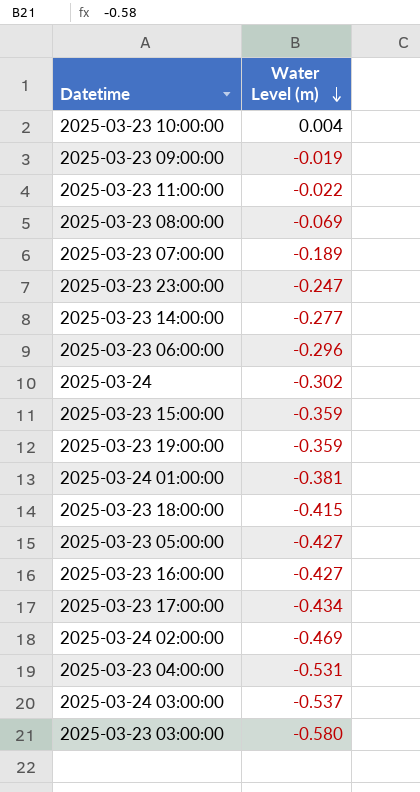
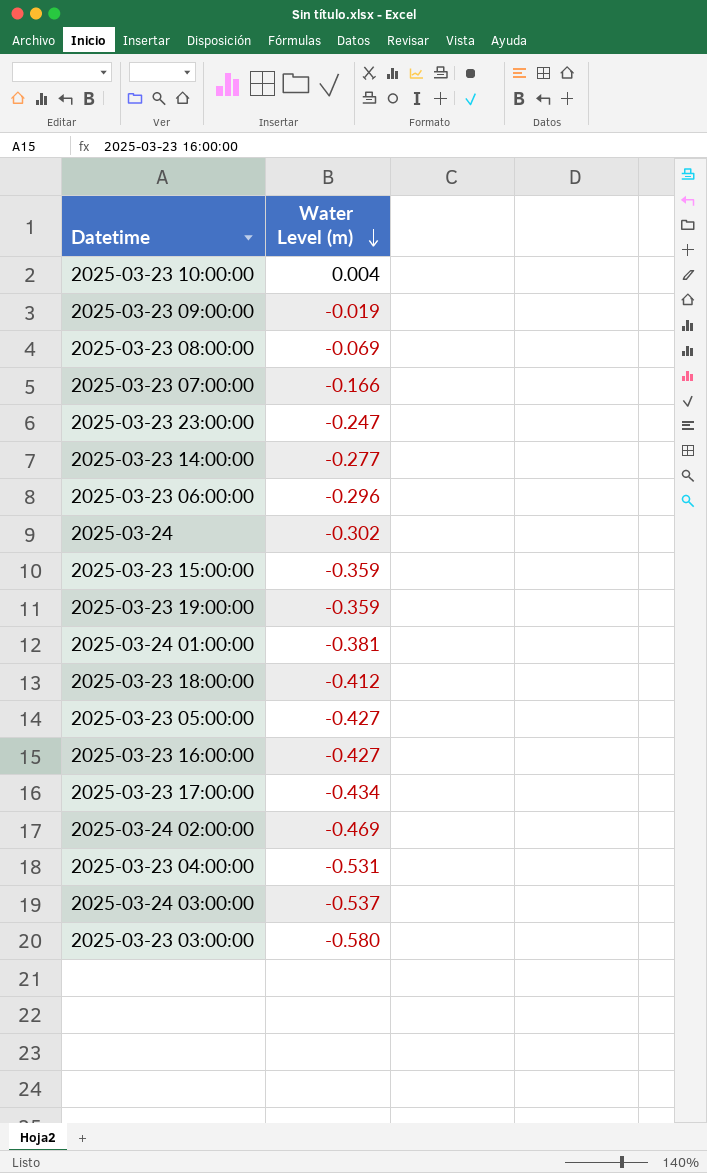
row 2025-03-23 11:00:00: -0.022 -> none
2025-03-23 07:00:00 | Water Level (m): -0.189 -> -0.166
2025-03-23 18:00:00 | Water Level (m): -0.415 -> -0.412

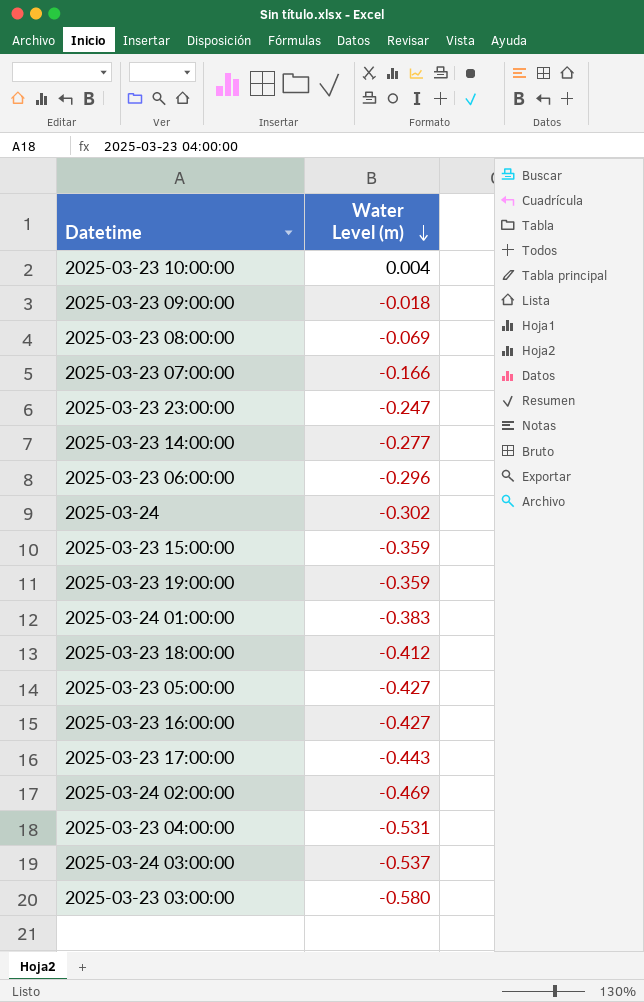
2025-03-23 09:00:00 | Water Level (m): -0.019 -> -0.018
2025-03-24 01:00:00 | Water Level (m): -0.381 -> -0.383
2025-03-23 17:00:00 | Water Level (m): -0.434 -> -0.443

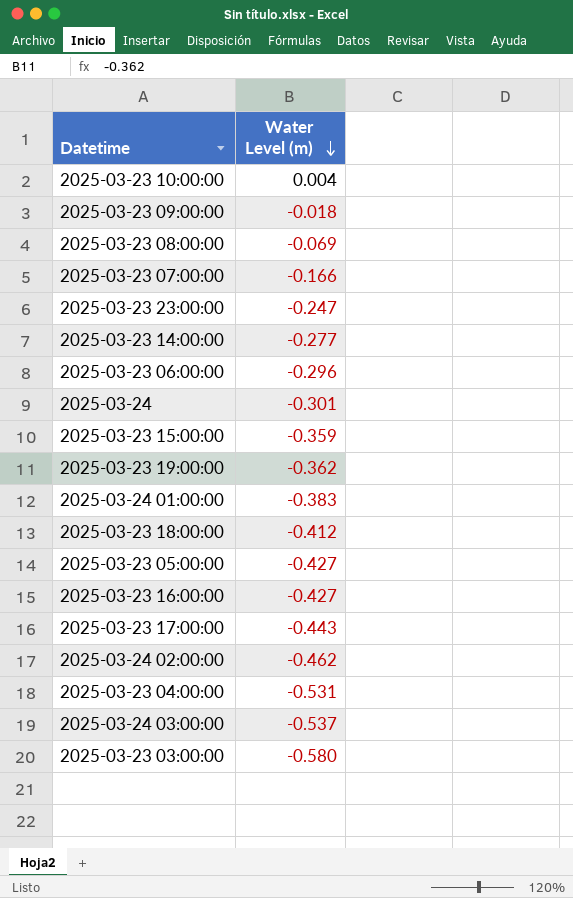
2025-03-24 | Water Level (m): -0.302 -> -0.301
2025-03-23 19:00:00 | Water Level (m): -0.359 -> -0.362
2025-03-24 02:00:00 | Water Level (m): -0.469 -> -0.462

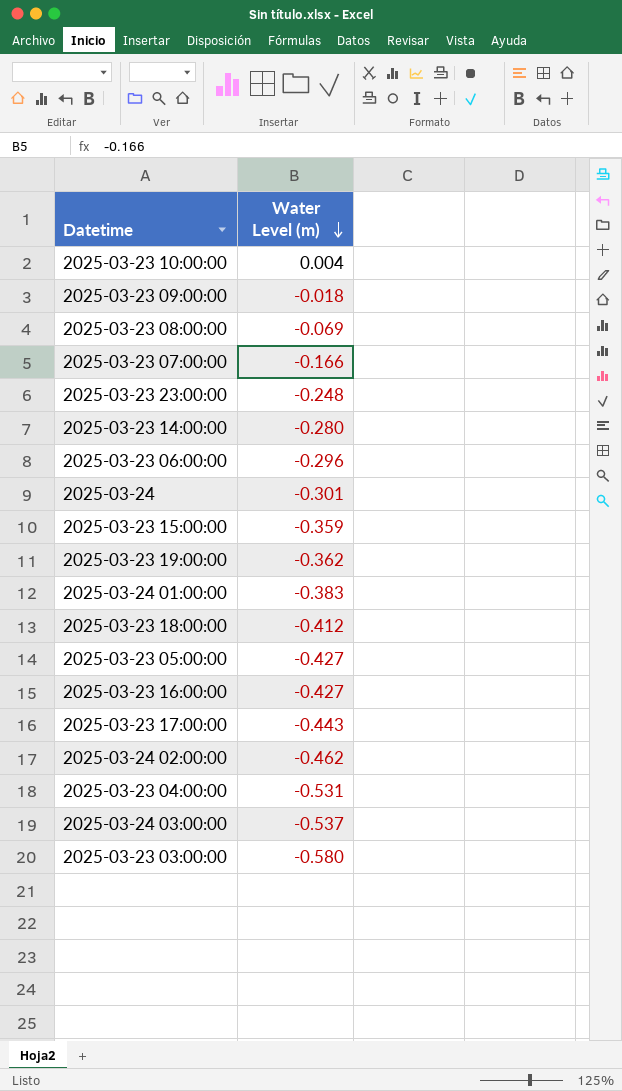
2025-03-23 23:00:00 | Water Level (m): -0.247 -> -0.248
2025-03-23 14:00:00 | Water Level (m): -0.277 -> -0.280

